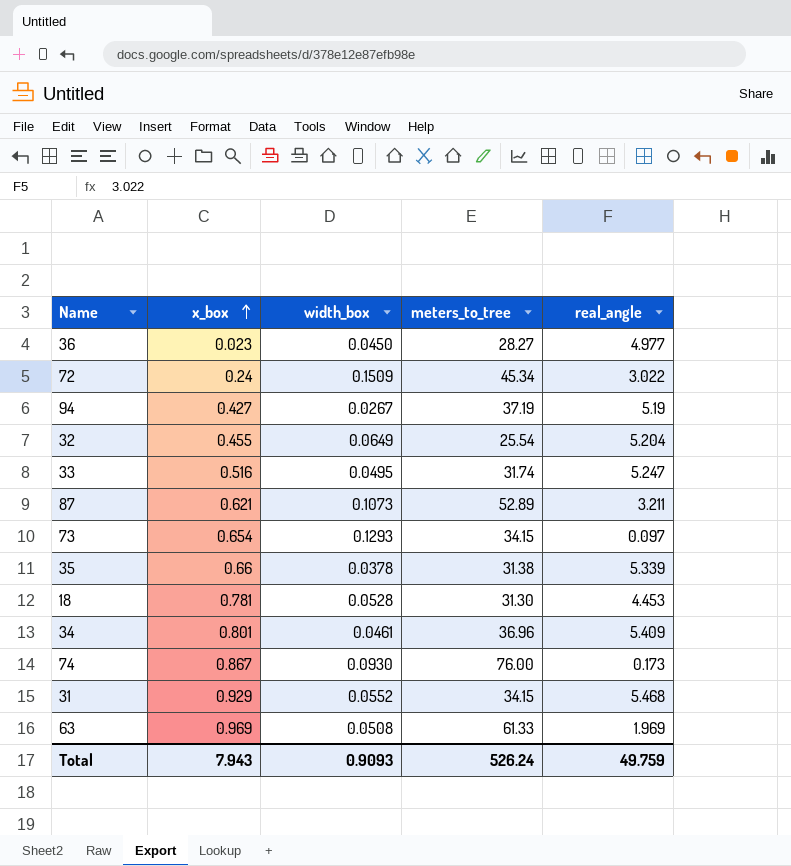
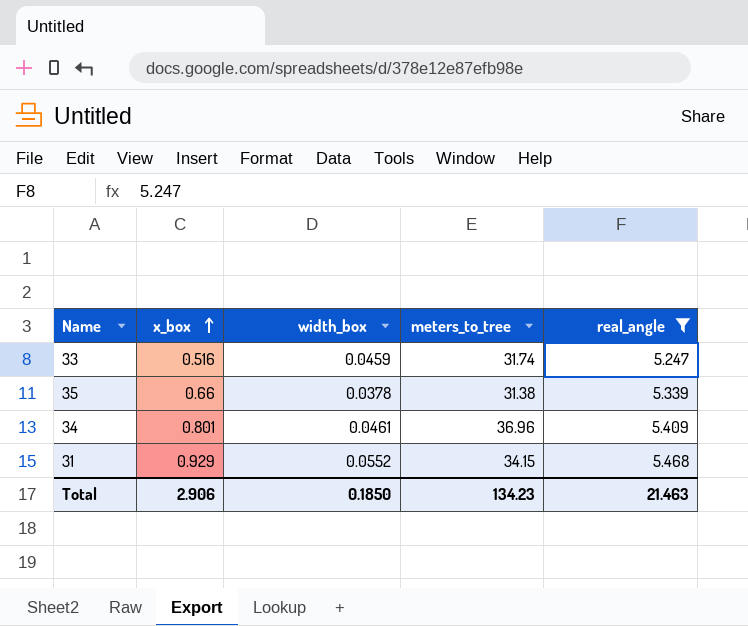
filter: none -> real_angle >= 5.247
33 | width_box: 0.0495 -> 0.0459
Total | x_box: 7.943 -> 2.906
Total | width_box: 0.9093 -> 0.1850
Total | meters_to_tree: 526.24 -> 134.23
Total | real_angle: 49.759 -> 21.463

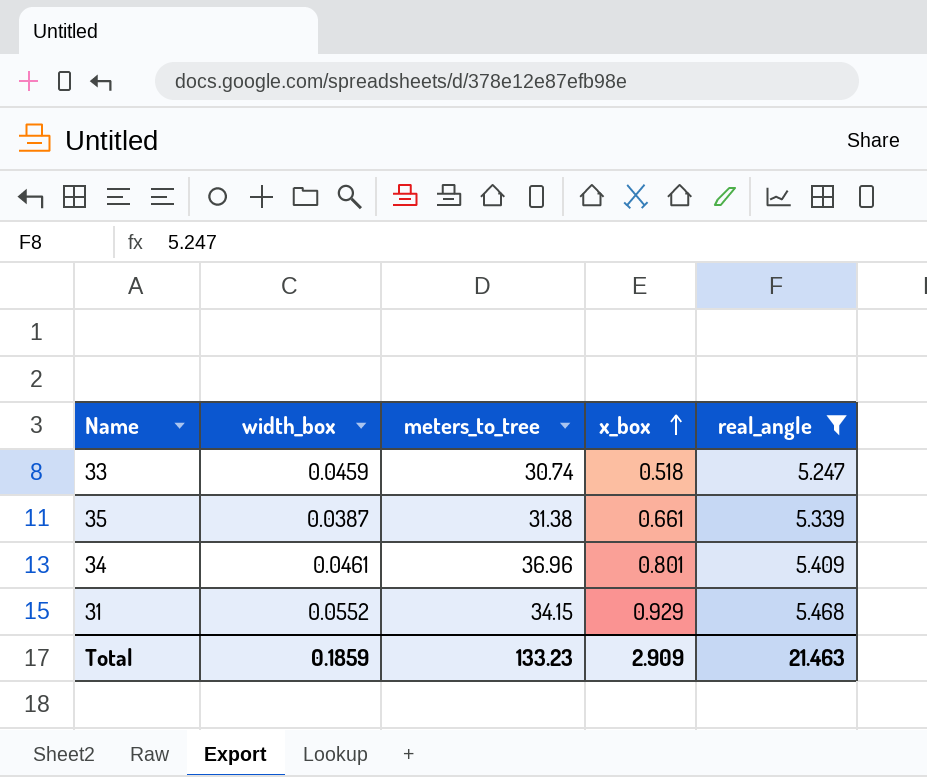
column x_box | position: 2 -> 4
33 | meters_to_tree: 31.74 -> 30.74
33 | x_box: 0.516 -> 0.518
35 | width_box: 0.0378 -> 0.0387
35 | x_box: 0.66 -> 0.661
Total | width_box: 0.1850 -> 0.1859
Total | meters_to_tree: 134.23 -> 133.23
Total | x_box: 2.906 -> 2.909

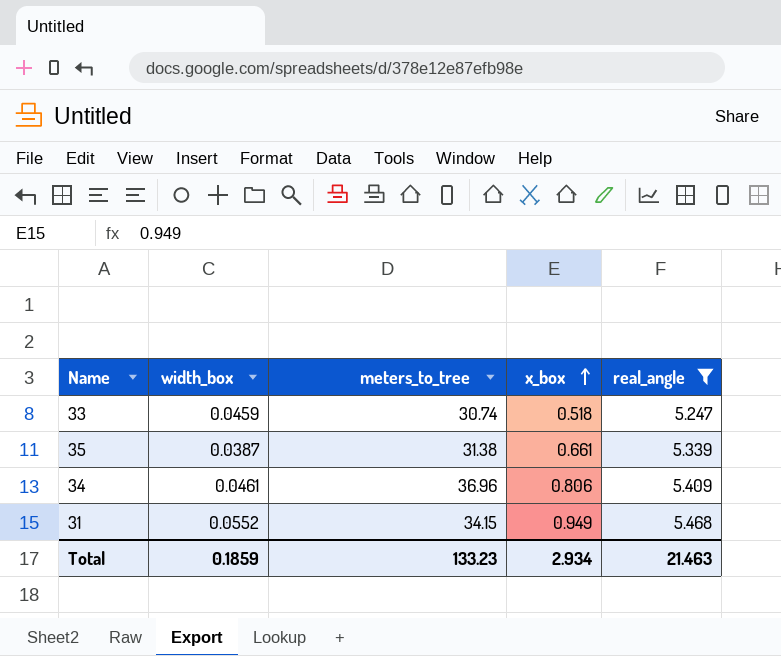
34 | x_box: 0.801 -> 0.806
31 | x_box: 0.929 -> 0.949
Total | x_box: 2.909 -> 2.934

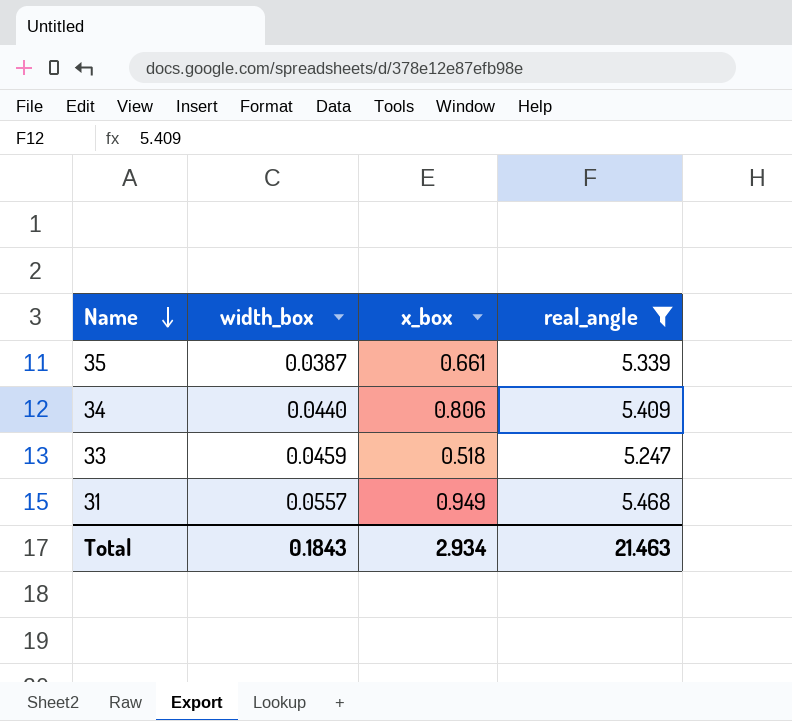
row order: x_box ascending -> Name descending
column meters_to_tree | position: 3 -> none
34 | width_box: 0.0461 -> 0.0440
31 | width_box: 0.0552 -> 0.0557
Total | width_box: 0.1859 -> 0.1843

